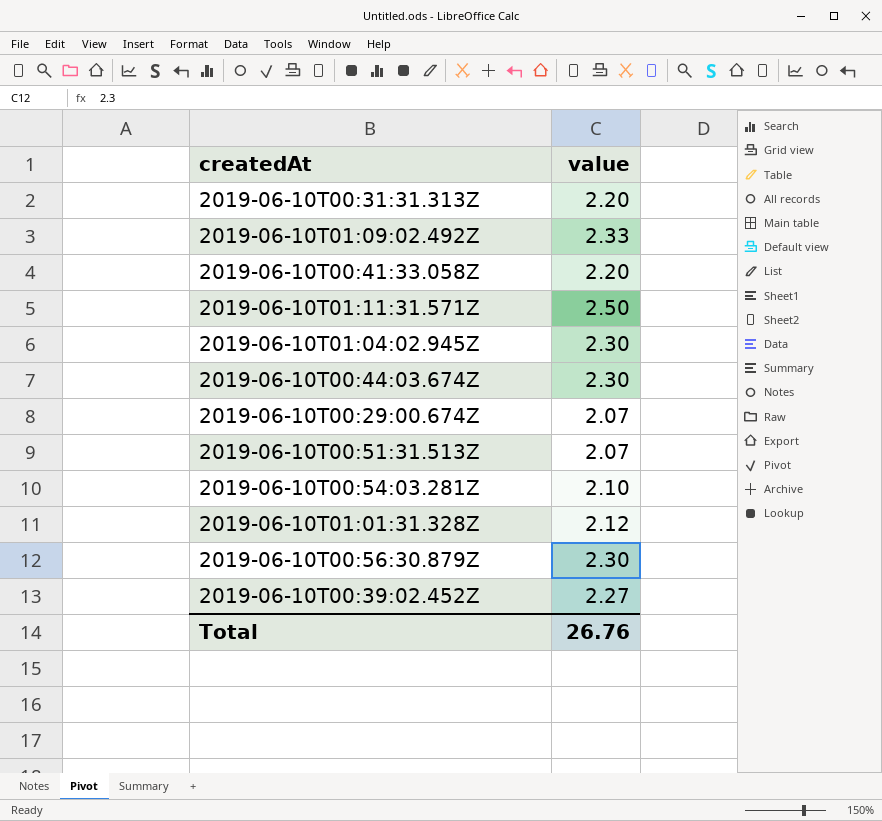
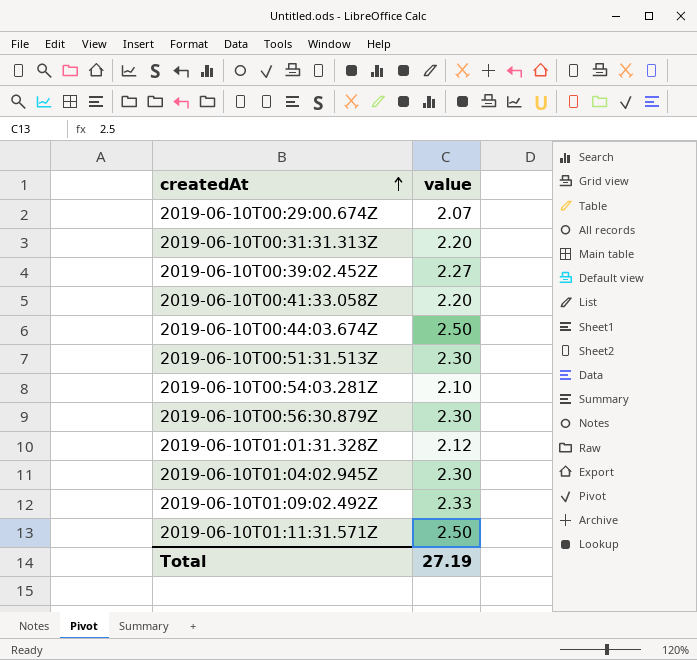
row order: none -> createdAt ascending
2019-06-10T00:44:03.674Z | value: 2.30 -> 2.50
2019-06-10T00:51:31.513Z | value: 2.07 -> 2.30
Total | value: 26.76 -> 27.19

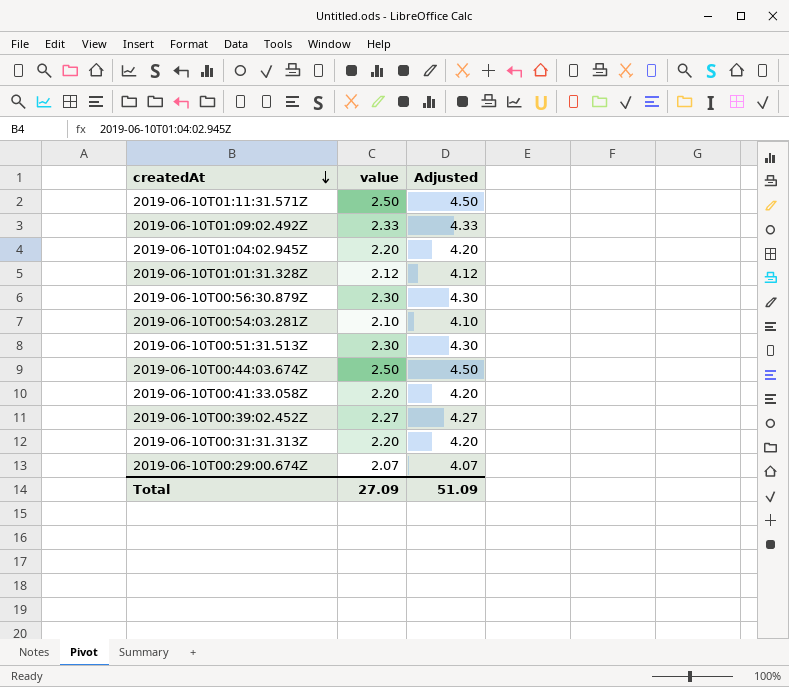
row order: createdAt ascending -> createdAt descending
column Adjusted | formula: none -> [value] + 2
2019-06-10T01:04:02.945Z | value: 2.30 -> 2.20
Total | value: 27.19 -> 27.09

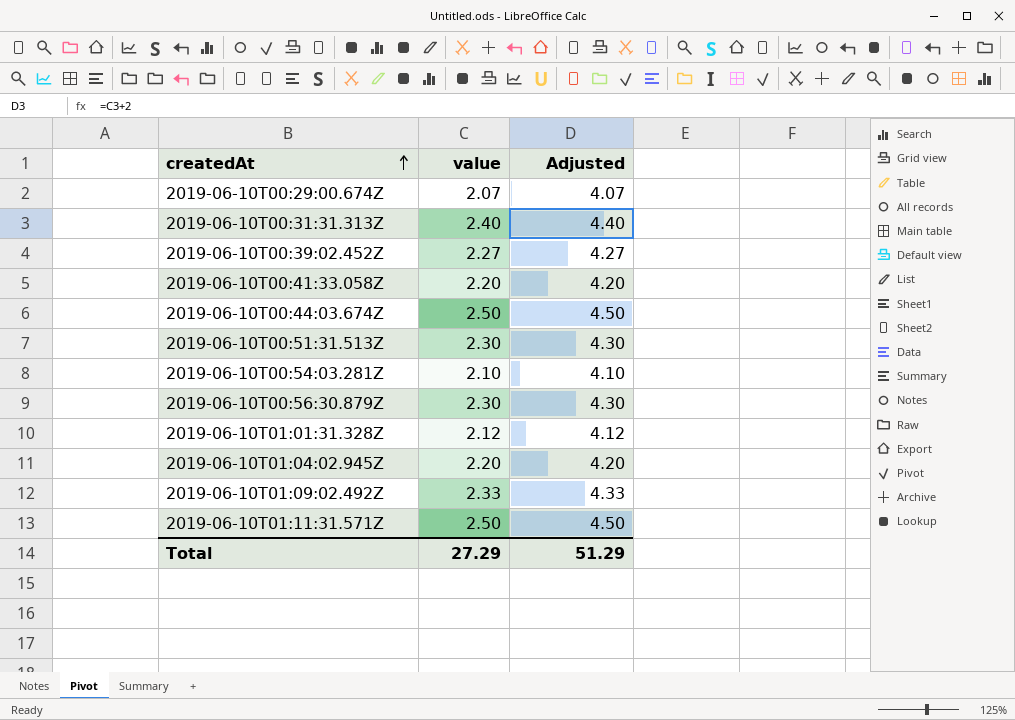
row order: createdAt descending -> createdAt ascending
2019-06-10T00:31:31.313Z | value: 2.20 -> 2.40
2019-06-10T00:31:31.313Z | Adjusted: 4.20 -> 4.40
Total | value: 27.09 -> 27.29
Total | Adjusted: 51.09 -> 51.29

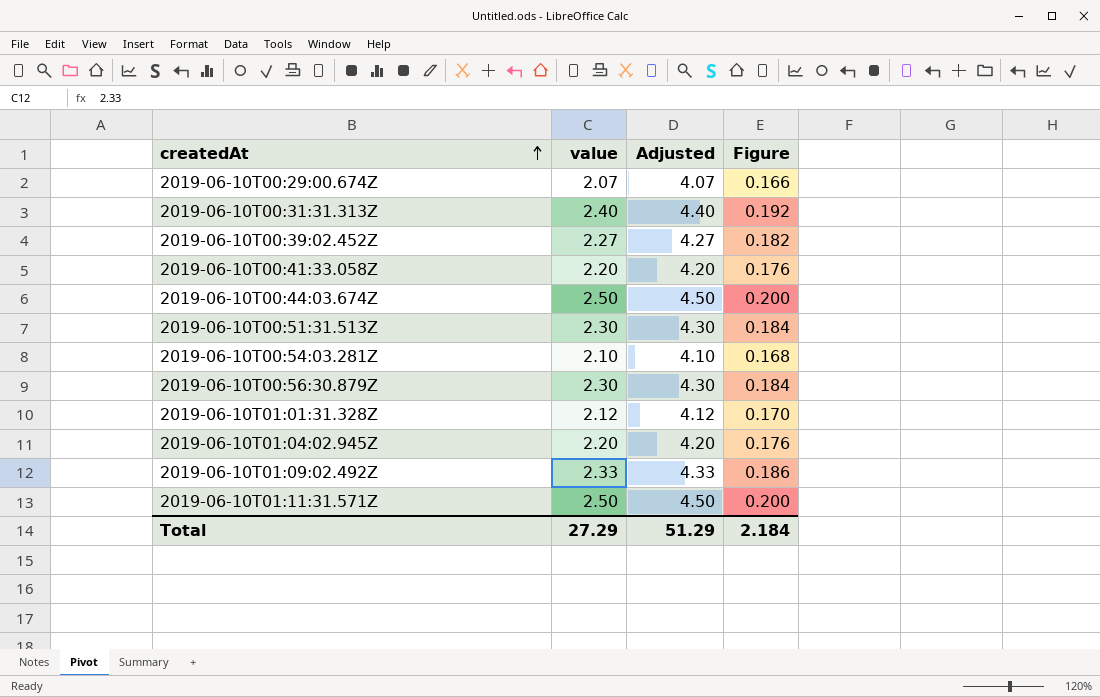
column Figure | formula: none -> [value] * 0.08

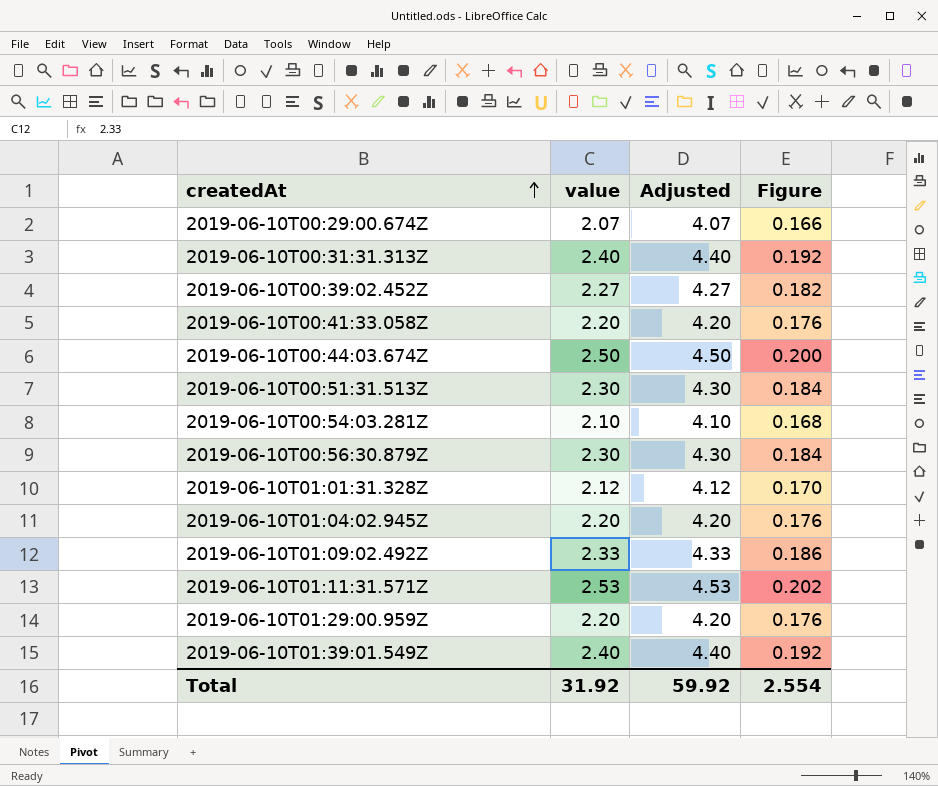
2019-06-10T01:11:31.571Z | value: 2.50 -> 2.53
2019-06-10T01:11:31.571Z | Adjusted: 4.50 -> 4.53
2019-06-10T01:11:31.571Z | Figure: 0.200 -> 0.202
row 2019-06-10T01:29:00.959Z: none -> 2.20 | 4.20 | 0.176
row 2019-06-10T01:39:01.549Z: none -> 2.40 | 4.40 | 0.192
Total | value: 27.29 -> 31.92
Total | Adjusted: 51.29 -> 59.92
Total | Figure: 2.184 -> 2.554

